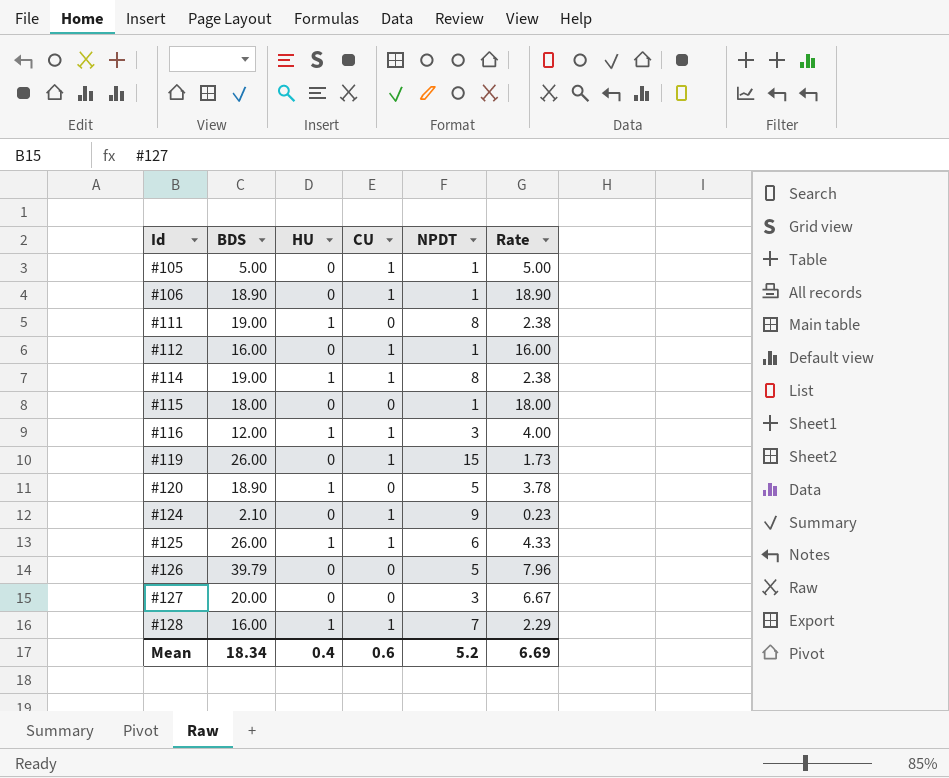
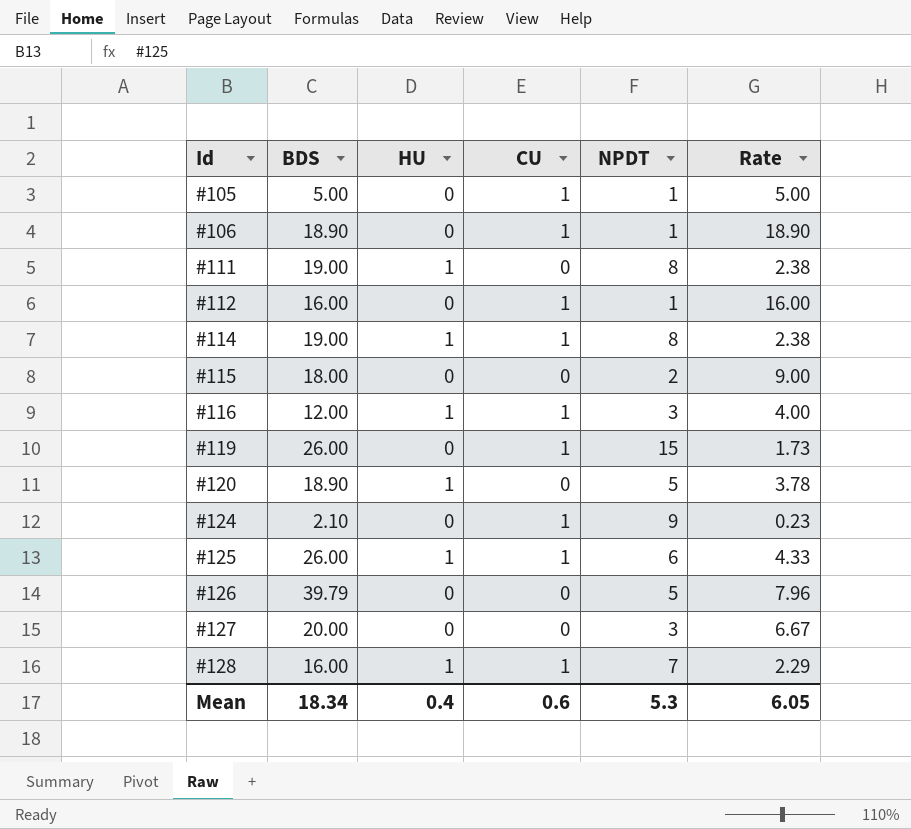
#115 | NPDT: 1 -> 2
#115 | Rate: 18.00 -> 9.00
Mean | NPDT: 5.2 -> 5.3
Mean | Rate: 6.69 -> 6.05

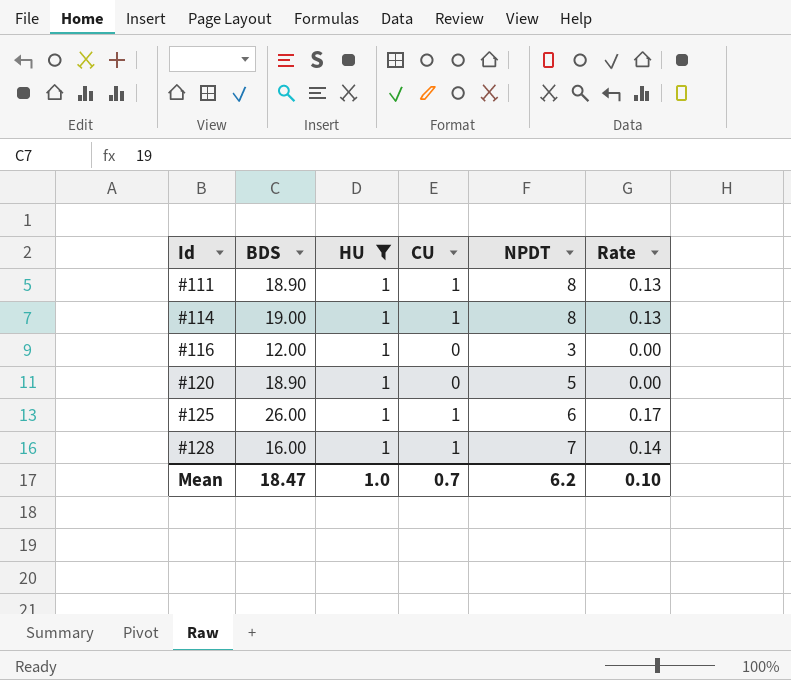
filter: none -> HU = 1
column Rate | formula: [BDS] / [NPDT] -> [CU] / [NPDT]
#111 | BDS: 19.00 -> 18.90
#111 | CU: 0 -> 1
#116 | CU: 1 -> 0
Mean | BDS: 18.34 -> 18.47
Mean | HU: 0.4 -> 1.0
Mean | CU: 0.6 -> 0.7
Mean | NPDT: 5.3 -> 6.2
Mean | Rate: 6.05 -> 0.10

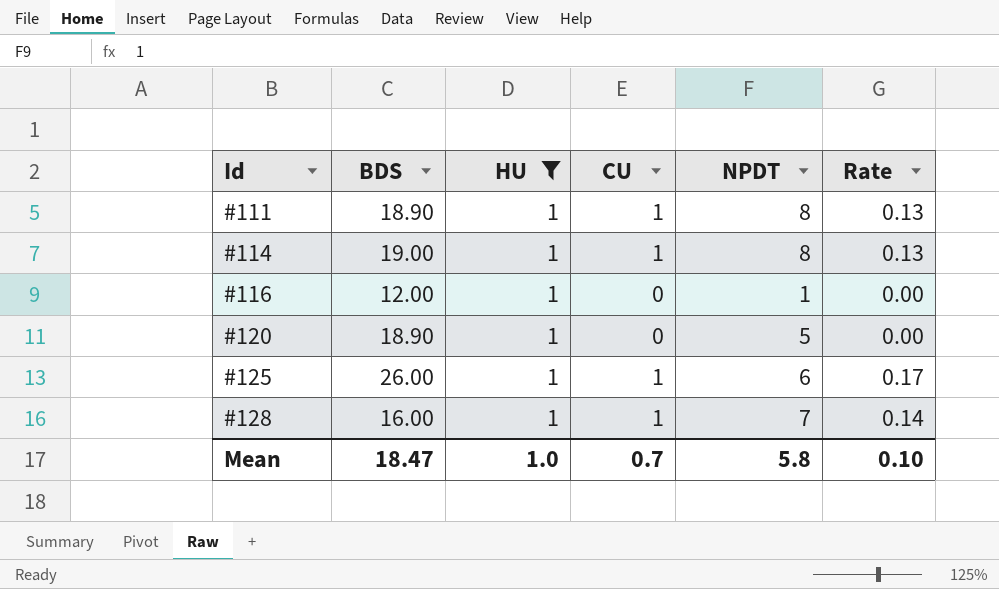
#116 | NPDT: 3 -> 1
Mean | NPDT: 6.2 -> 5.8

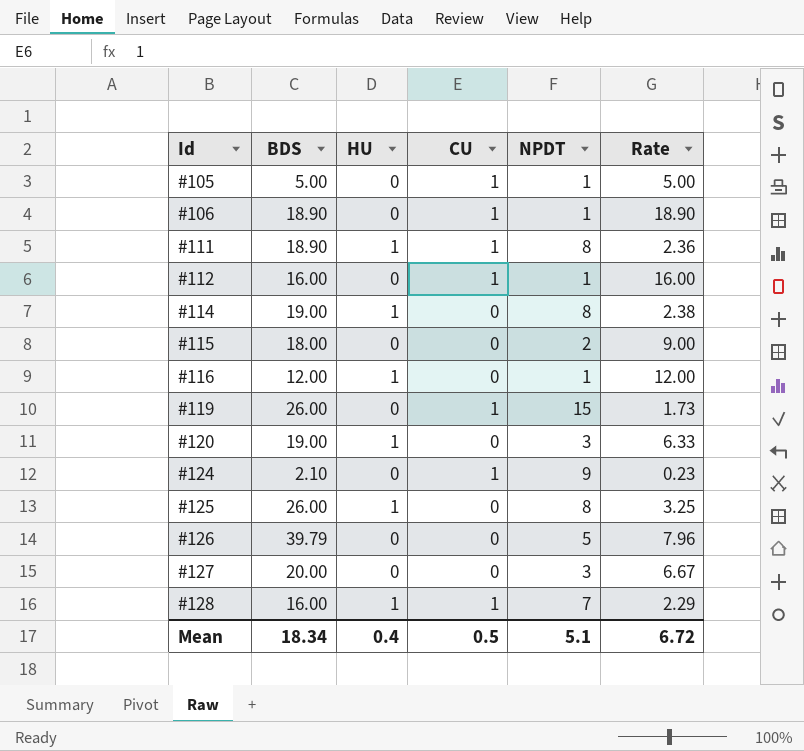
filter: HU = 1 -> none
column Rate | formula: [CU] / [NPDT] -> [BDS] / [NPDT]
#114 | CU: 1 -> 0
#120 | BDS: 18.90 -> 19.00
#120 | NPDT: 5 -> 3
#125 | CU: 1 -> 0
#125 | NPDT: 6 -> 8
Mean | BDS: 18.47 -> 18.34
Mean | HU: 1.0 -> 0.4
Mean | CU: 0.7 -> 0.5
Mean | NPDT: 5.8 -> 5.1
Mean | Rate: 0.10 -> 6.72

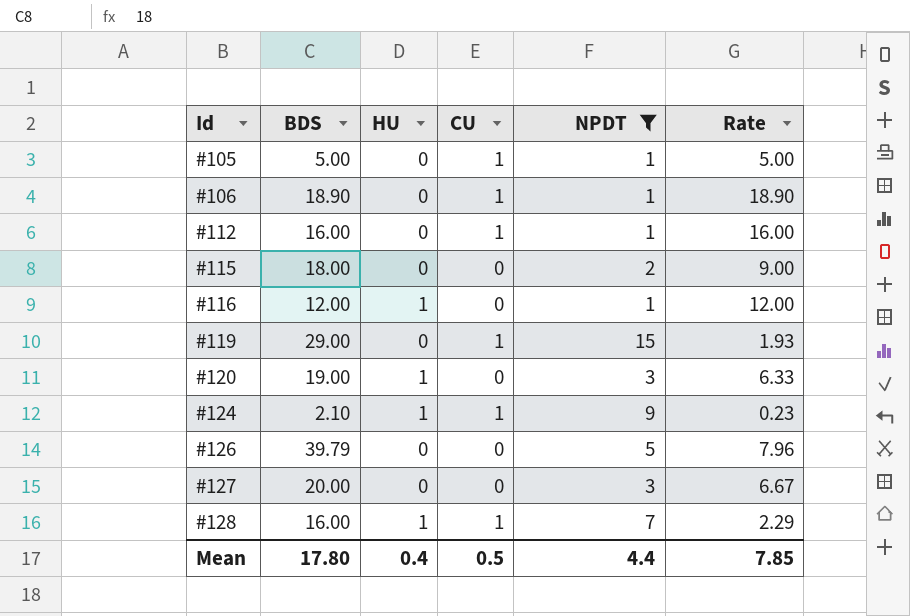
filter: none -> NPDT != 8
#119 | BDS: 26.00 -> 29.00
#119 | Rate: 1.73 -> 1.93
#124 | HU: 0 -> 1
Mean | BDS: 18.34 -> 17.80
Mean | NPDT: 5.1 -> 4.4
Mean | Rate: 6.72 -> 7.85

